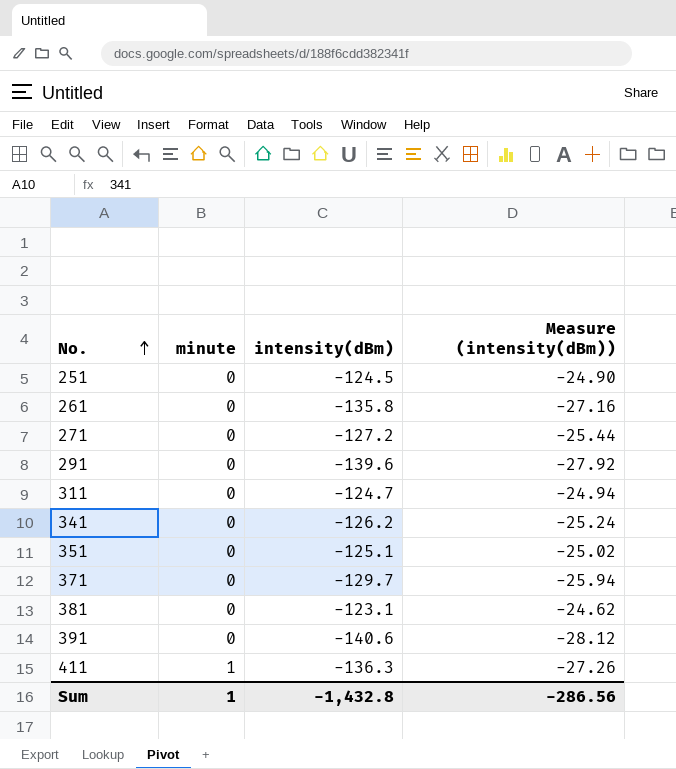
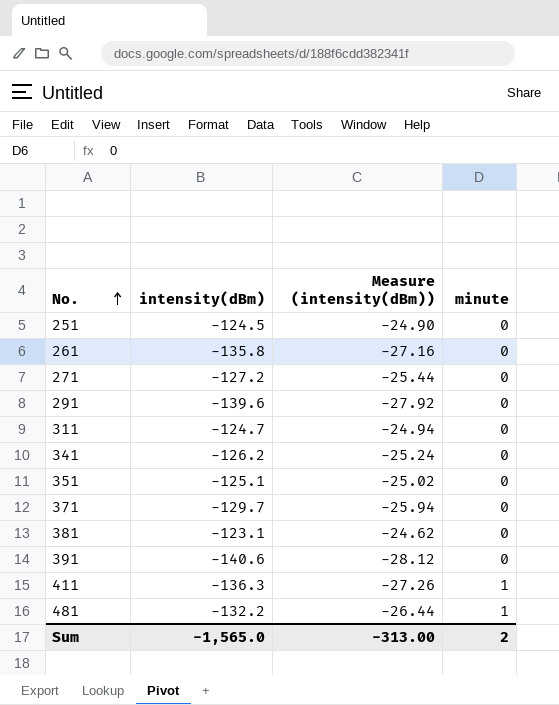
column minute | position: 2 -> 4
row 481: none -> -132.2 | -26.44 | 1
Sum | intensity(dBm): -1,432.8 -> -1,565.0
Sum | Measure (intensity(dBm)): -286.56 -> -313.00
Sum | minute: 1 -> 2

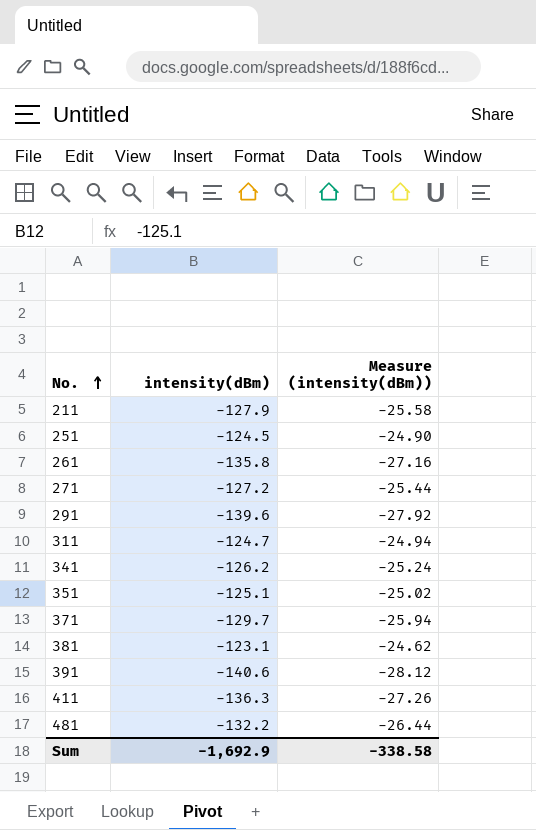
column minute | position: 4 -> none
row 211: none -> -127.9 | -25.58
Sum | intensity(dBm): -1,565.0 -> -1,692.9
Sum | Measure (intensity(dBm)): -313.00 -> -338.58

